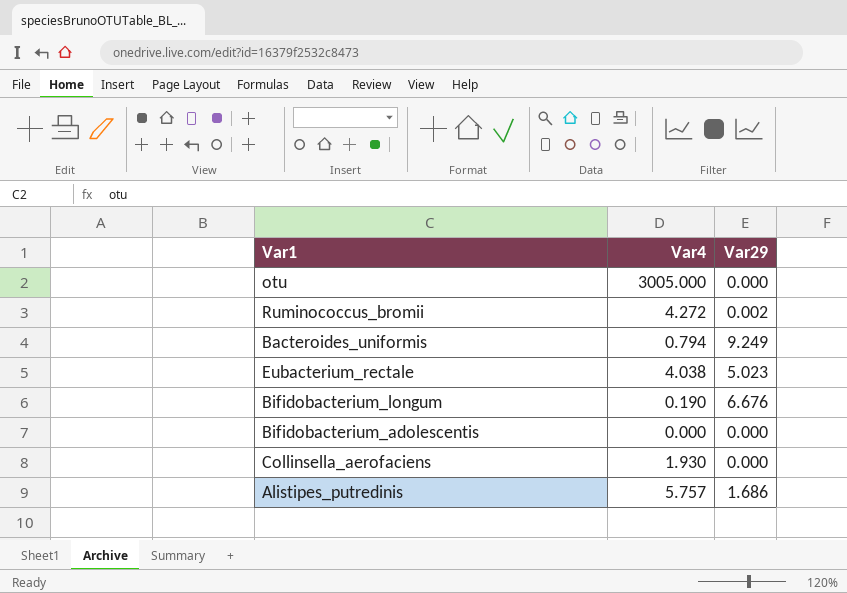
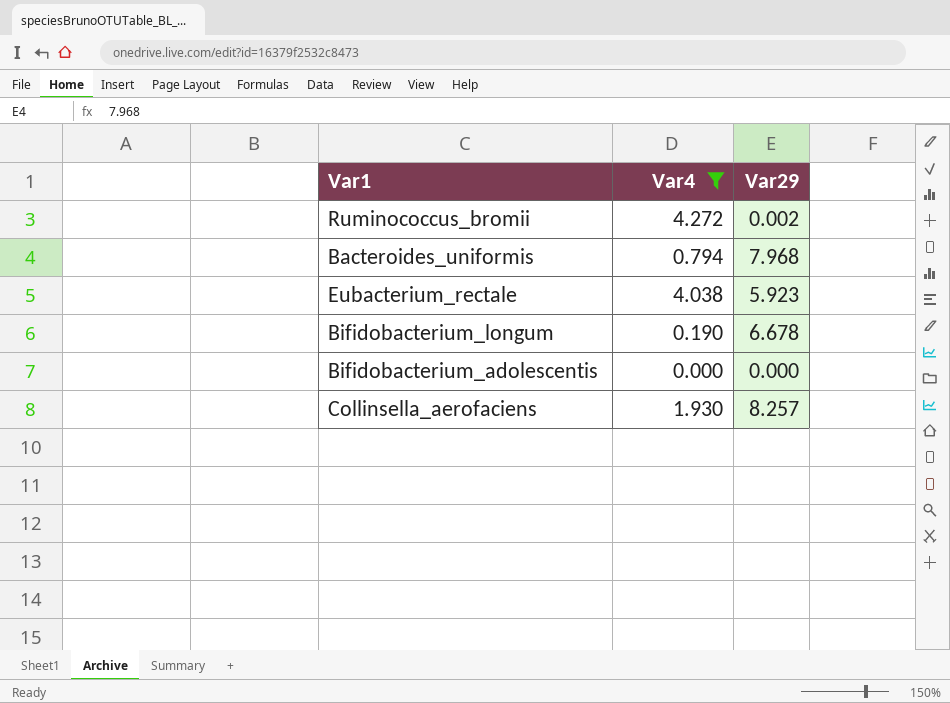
filter: none -> Var4 <= 4.272
Bacteroides_uniformis | Var29: 9.249 -> 7.968
Eubacterium_rectale | Var29: 5.023 -> 5.923
Bifidobacterium_longum | Var29: 6.676 -> 6.678
Collinsella_aerofaciens | Var29: 0.000 -> 8.257

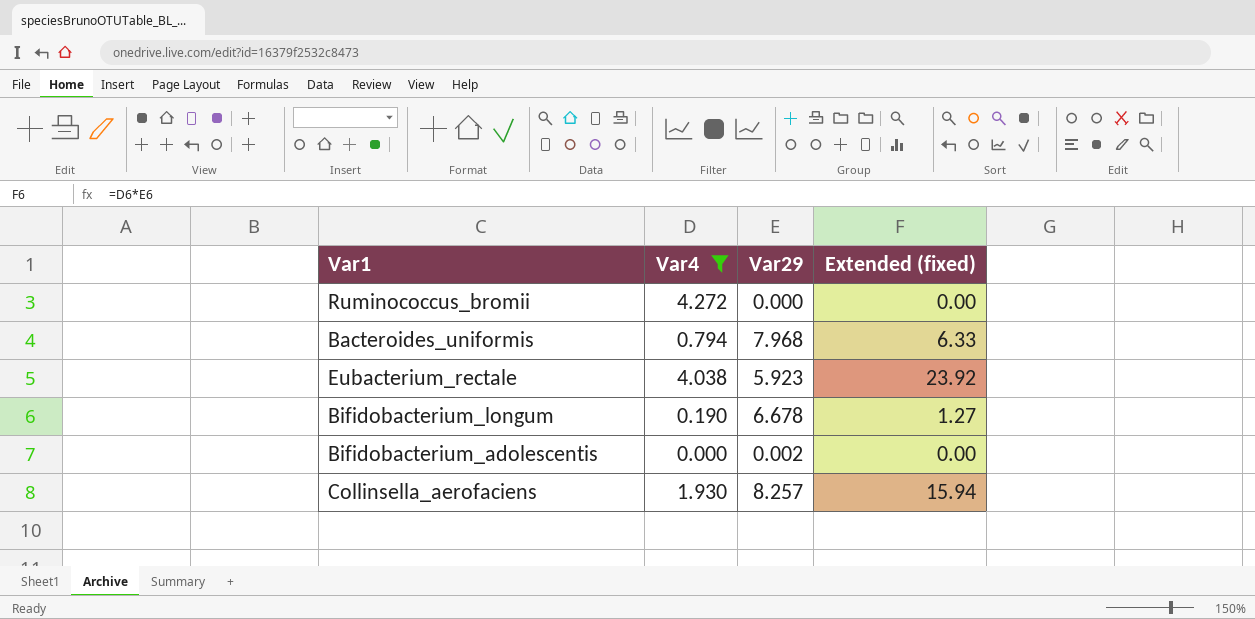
column Extended (fixed) | formula: none -> [Var4] * [Var29]
Ruminococcus_bromii | Var29: 0.002 -> 0.000
Bifidobacterium_adolescentis | Var29: 0.000 -> 0.002

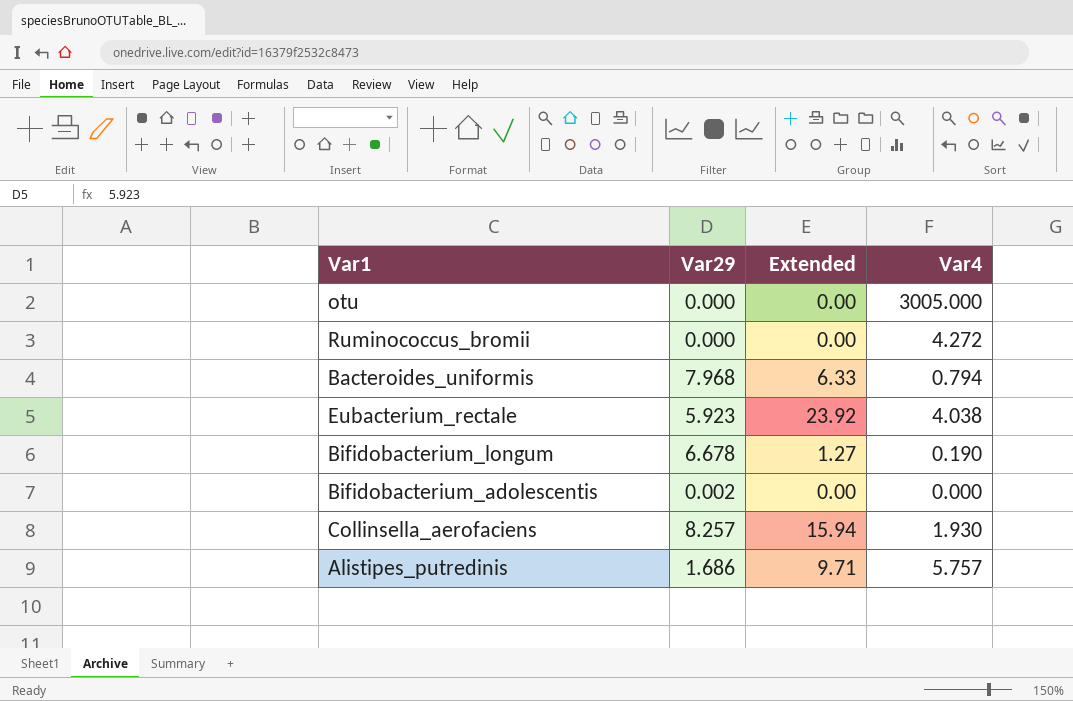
filter: Var4 <= 4.272 -> none
column name: Extended (fixed) -> Extended
column Var4 | position: 2 -> 4

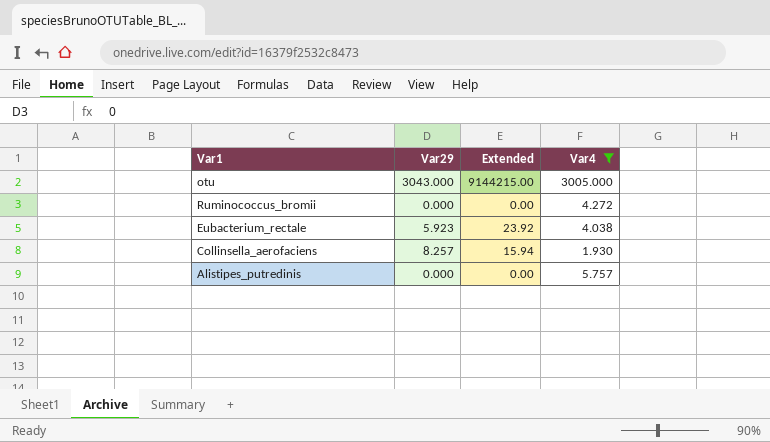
filter: none -> Var4 >= 1.930
otu | Var29: 0.000 -> 3043.000
otu | Extended: 0.00 -> 9144215.00
Alistipes_putredinis | Var29: 1.686 -> 0.000
Alistipes_putredinis | Extended: 9.71 -> 0.00

